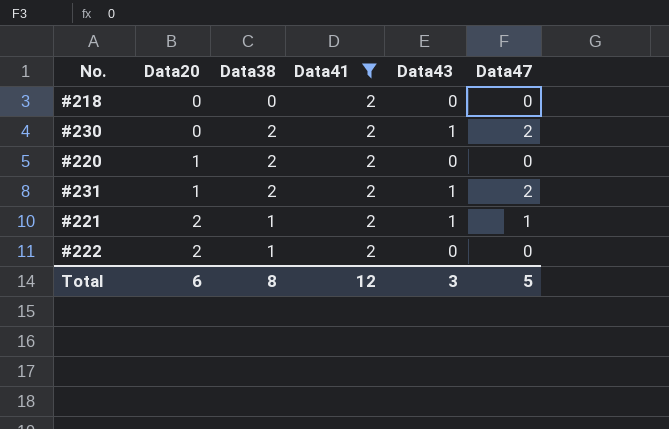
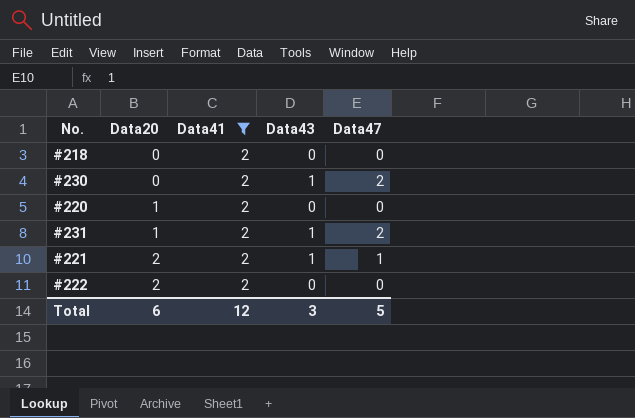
column Data38 | position: 3 -> none

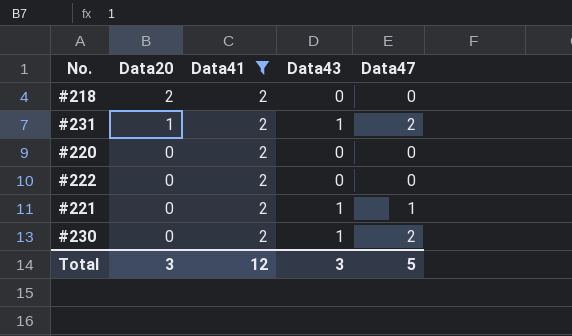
row order: Data20 ascending -> Data20 descending
#218 | Data20: 0 -> 2
#220 | Data20: 1 -> 0
#222 | Data20: 2 -> 0
#221 | Data20: 2 -> 0
Total | Data20: 6 -> 3

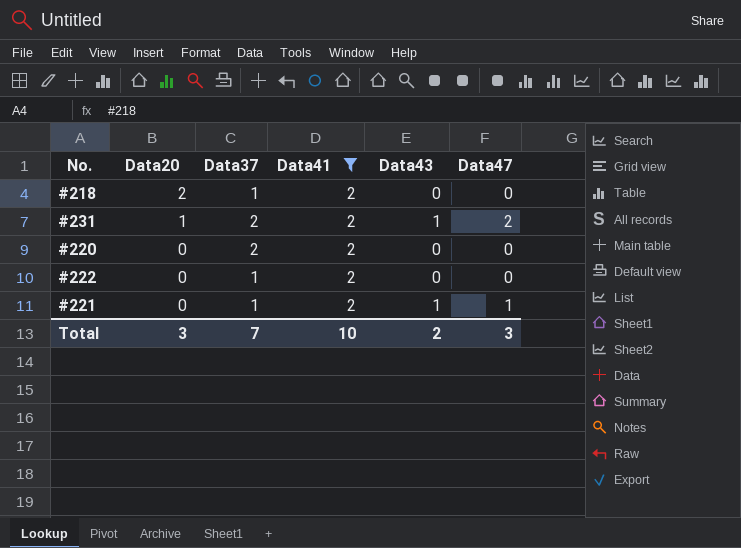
column Data37 | position: none -> 3
row #230: 0 | 2 | 1 | 2 -> none
Total | Data41: 12 -> 10
Total | Data43: 3 -> 2
Total | Data47: 5 -> 3

